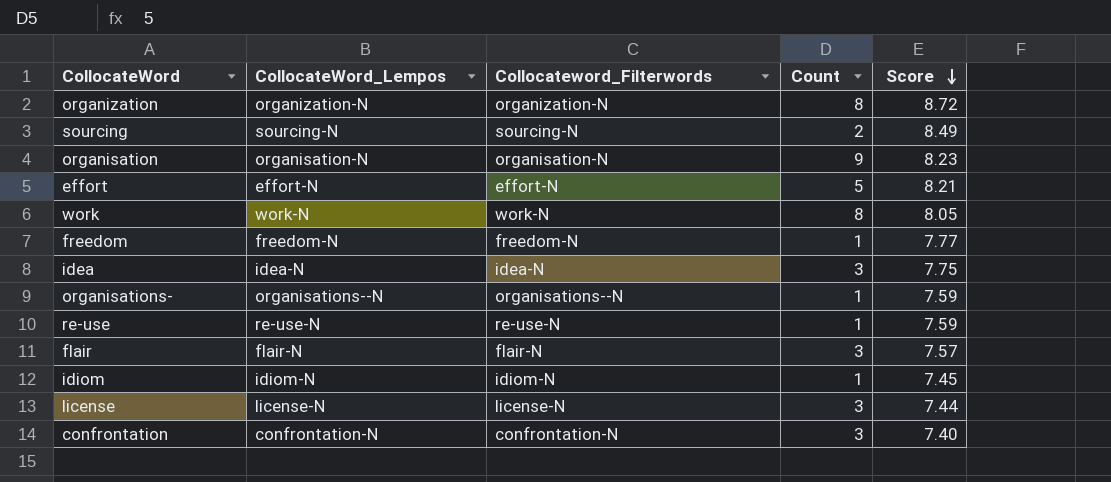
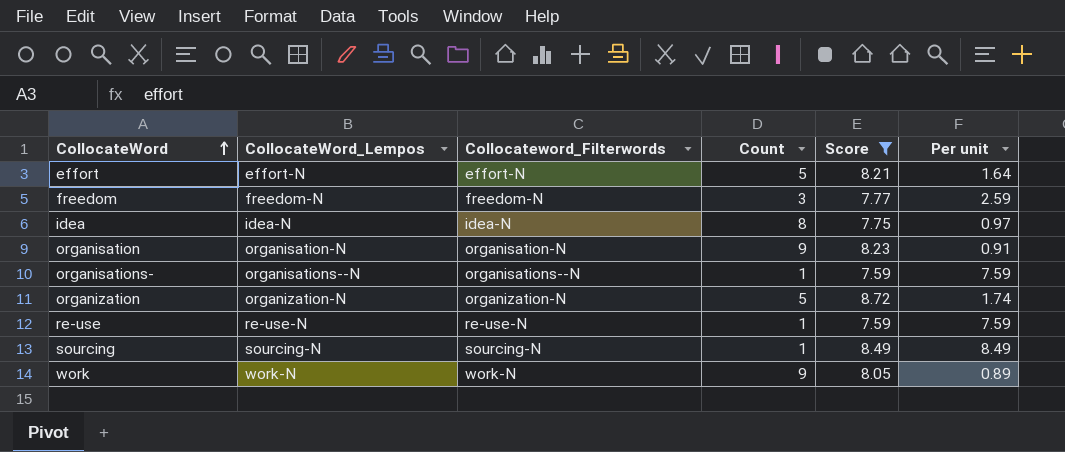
filter: none -> Score >= 7.59
row order: Score descending -> CollocateWord ascending
column Per unit | formula: none -> [Score] / [Count]
freedom | Count: 1 -> 3
idea | Count: 3 -> 8
organization | Count: 8 -> 5
sourcing | Count: 2 -> 1
work | Count: 8 -> 9

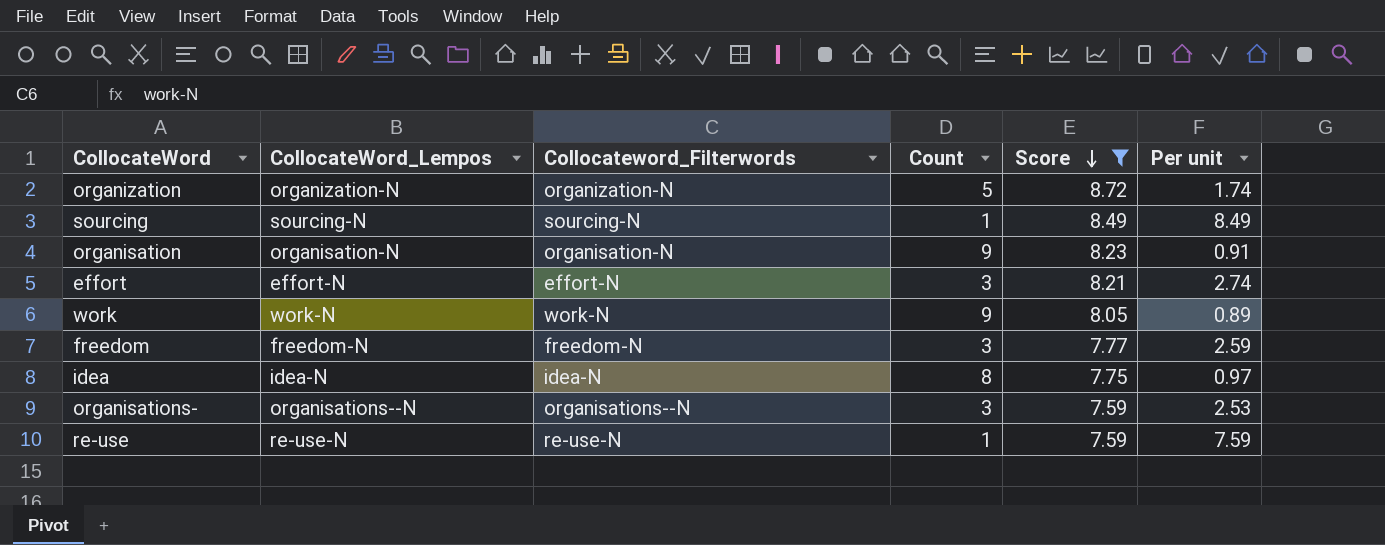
row order: CollocateWord ascending -> Score descending
effort | Count: 5 -> 3
effort | Per unit: 1.64 -> 2.74
organisations- | Count: 1 -> 3
organisations- | Per unit: 7.59 -> 2.53

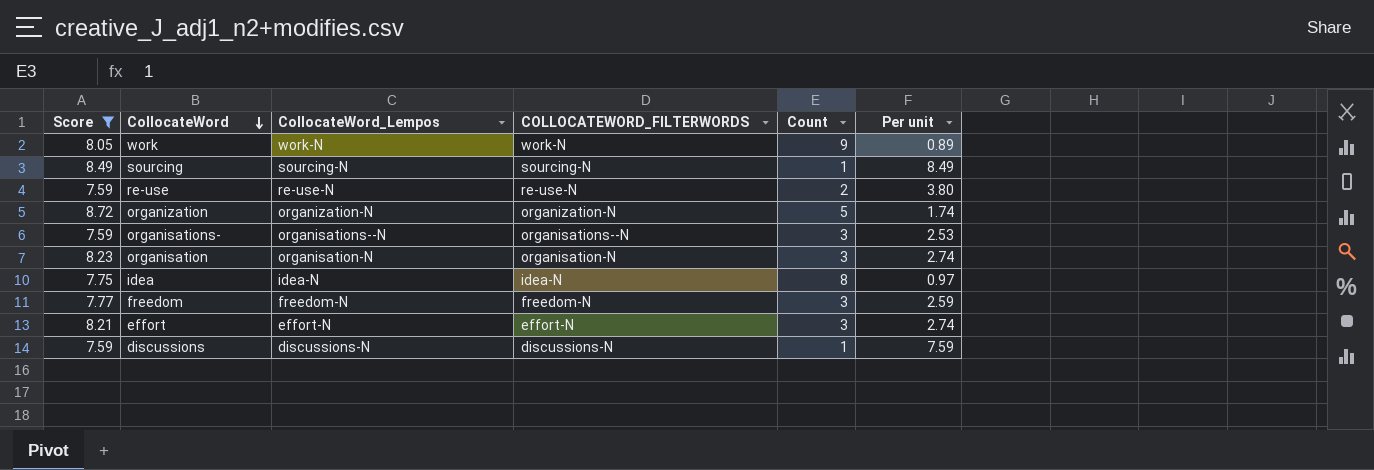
row order: Score descending -> CollocateWord descending
column Score | position: 5 -> 1
column name: Collocateword_Filterwords -> COLLOCATEWORD_FILTERWORDS
re-use | Count: 1 -> 2
re-use | Per unit: 7.59 -> 3.80
organisation | Count: 9 -> 3
organisation | Per unit: 0.91 -> 2.74
row discussions: none -> 7.59 | discussions-N | discussions-N | 1 | 7.59

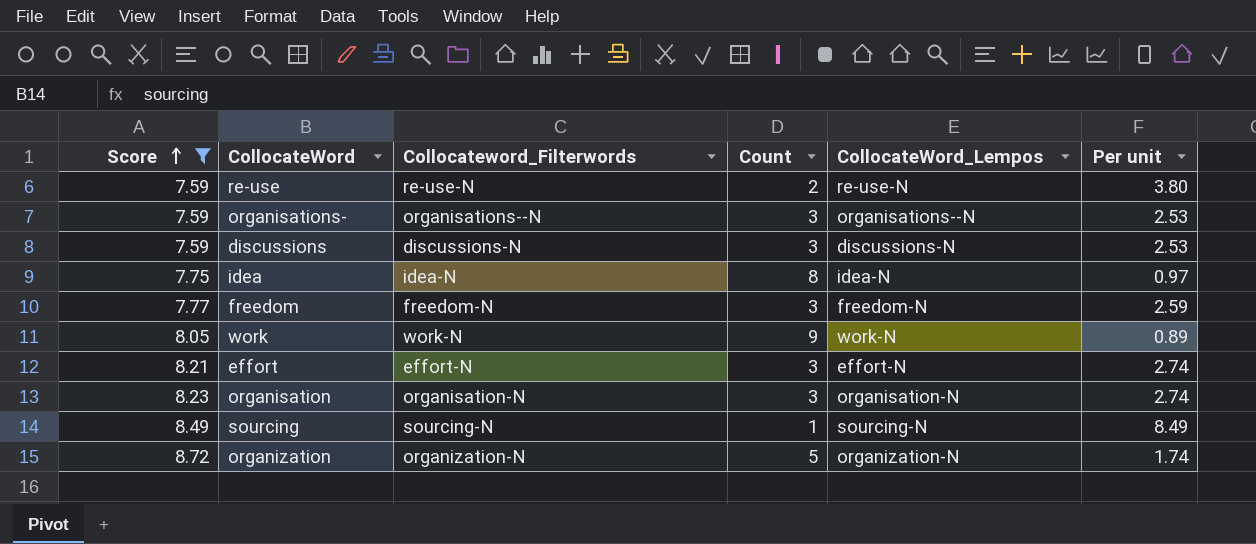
row order: CollocateWord descending -> Score ascending
column name: COLLOCATEWORD_FILTERWORDS -> Collocateword_Filterwords
column CollocateWord_Lempos | position: 3 -> 5
discussions | Count: 1 -> 3
discussions | Per unit: 7.59 -> 2.53

